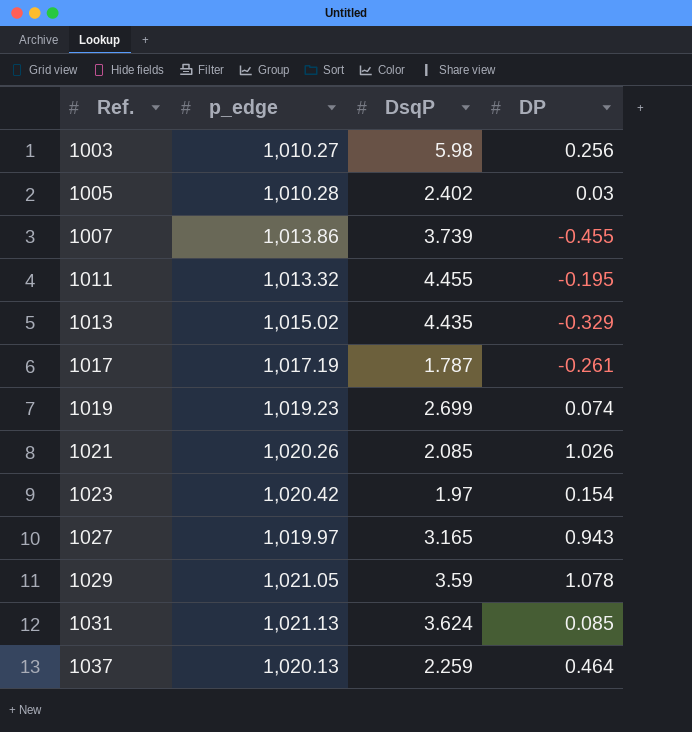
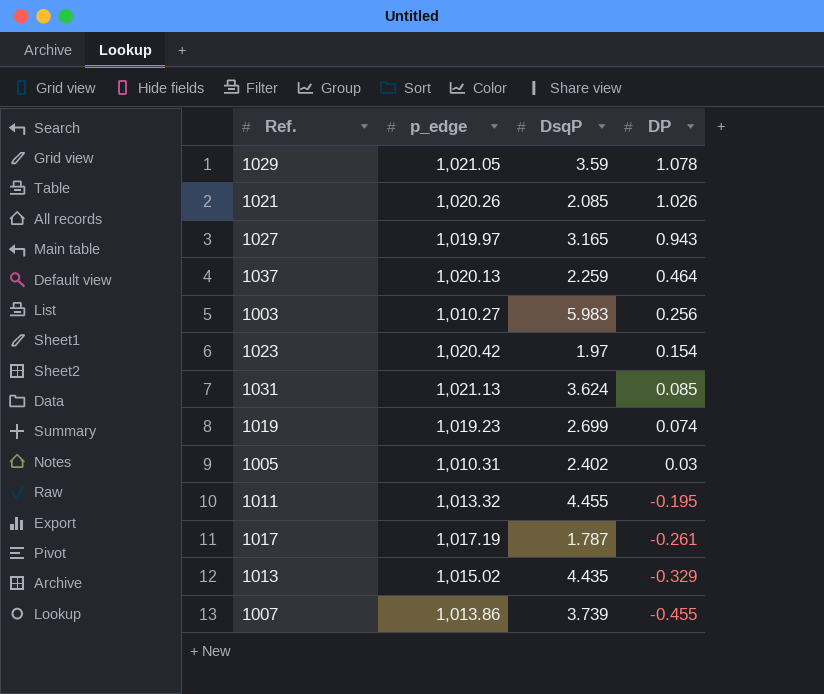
row order: Ref. ascending -> DP descending
1003 | DsqP: 5.98 -> 5.983
1005 | p_edge: 1,010.28 -> 1,010.31

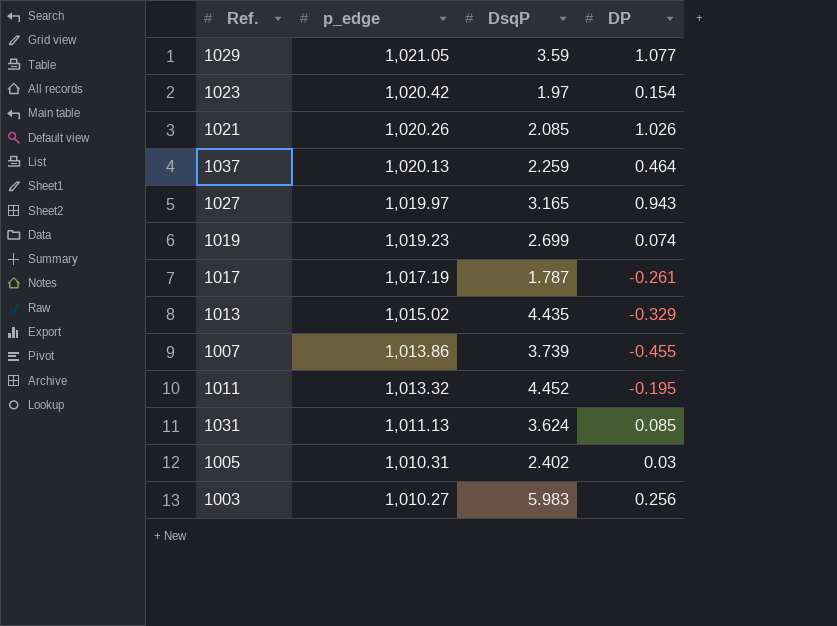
row order: DP descending -> p_edge descending
1029 | DP: 1.078 -> 1.077
1011 | DsqP: 4.455 -> 4.452
1031 | p_edge: 1,021.13 -> 1,011.13

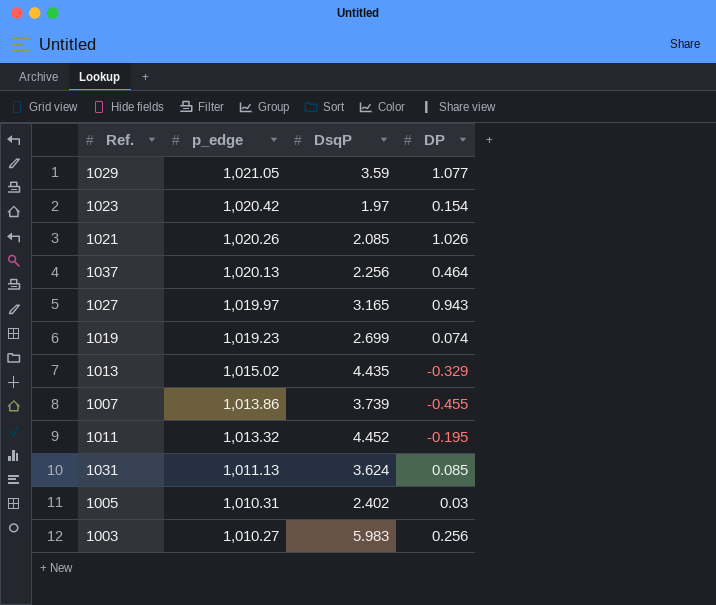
row 1017: 1,017.19 | 1.787 | -0.261 -> none
1037 | DsqP: 2.259 -> 2.256

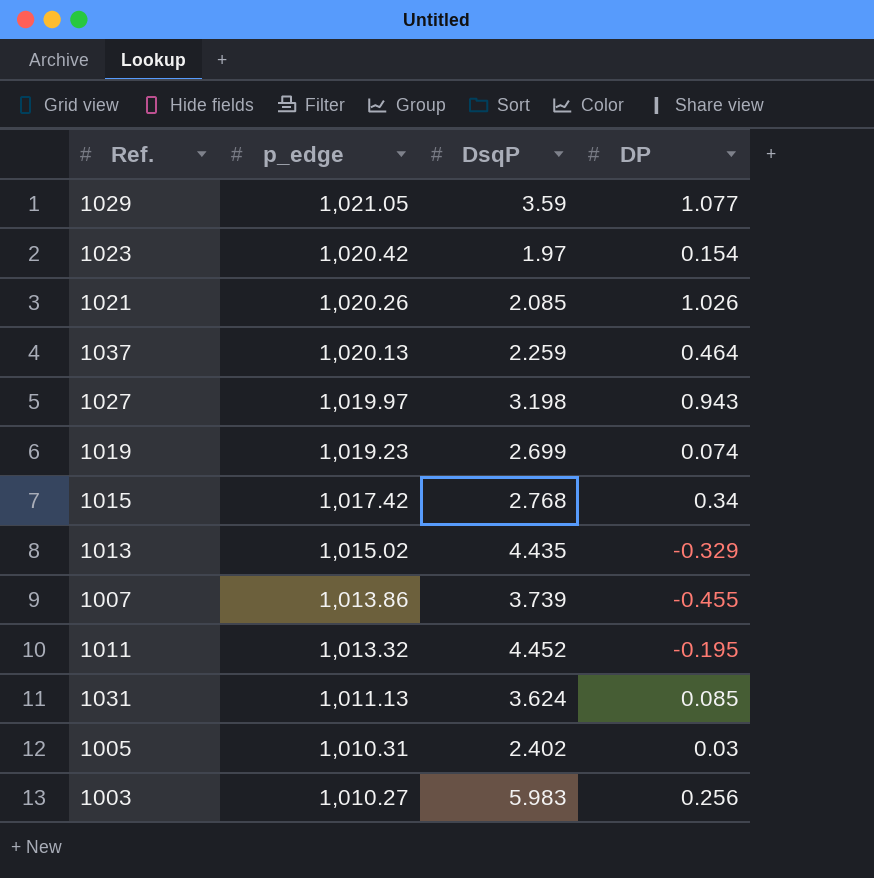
1037 | DsqP: 2.256 -> 2.259
1027 | DsqP: 3.165 -> 3.198
row 1015: none -> 1,017.42 | 2.768 | 0.34

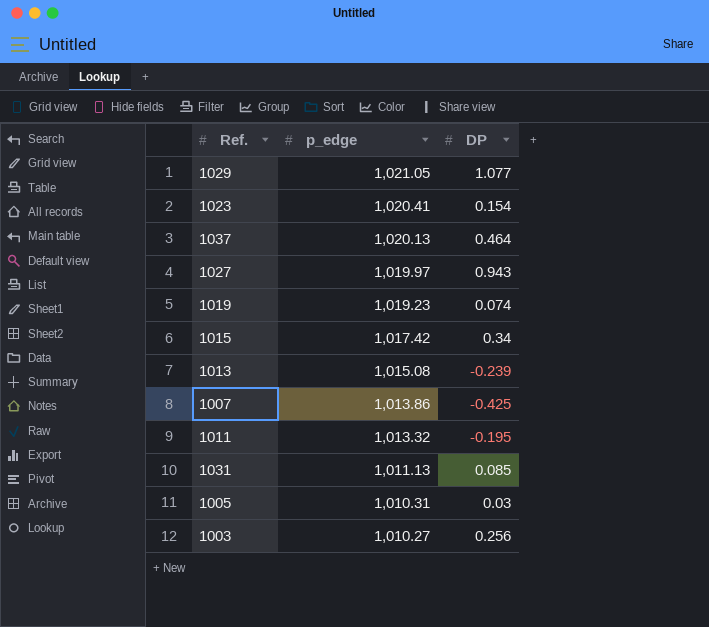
column DsqP | position: 3 -> none
row 1021: 1,020.26 | 2.085 | 1.026 -> none
1023 | p_edge: 1,020.42 -> 1,020.41
1013 | p_edge: 1,015.02 -> 1,015.08
1013 | DP: -0.329 -> -0.239
1007 | DP: -0.455 -> -0.425

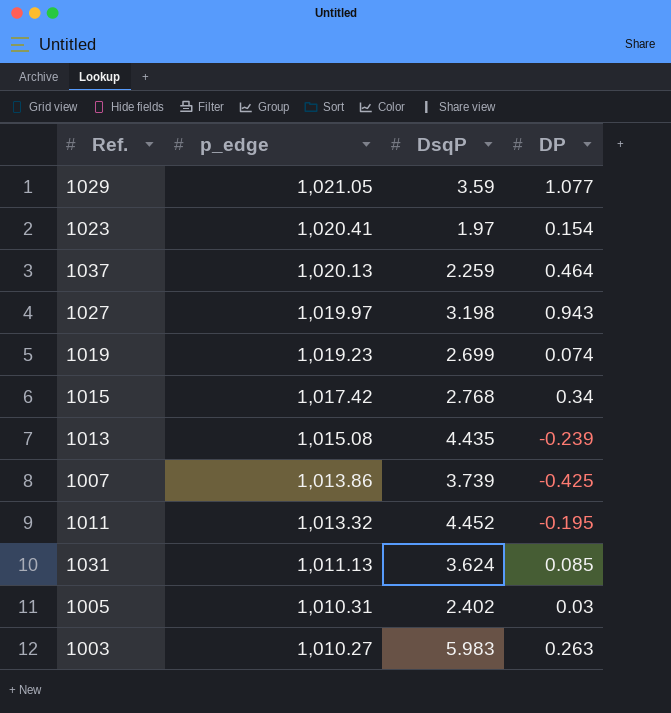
column DsqP | position: none -> 3
1003 | DP: 0.256 -> 0.263

